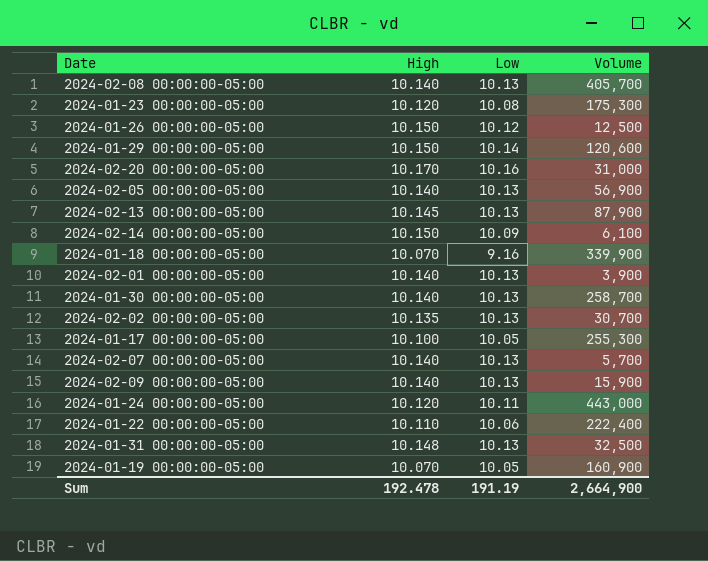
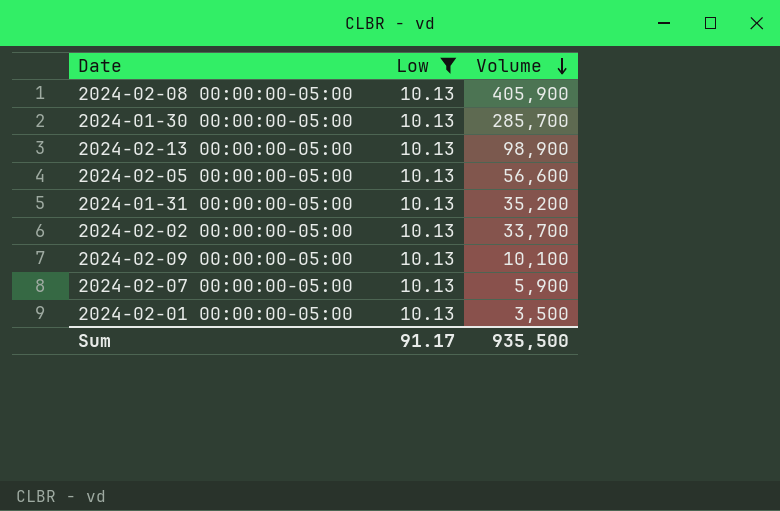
filter: none -> Low = 10.13
row order: none -> Volume descending
column High | position: 2 -> none
2024-02-08 00:00:00-05:00 | Volume: 405,700 -> 405,900
2024-01-30 00:00:00-05:00 | Volume: 258,700 -> 285,700
2024-02-13 00:00:00-05:00 | Volume: 87,900 -> 98,900
2024-02-05 00:00:00-05:00 | Volume: 56,900 -> 56,600
2024-01-31 00:00:00-05:00 | Volume: 32,500 -> 35,200
2024-02-02 00:00:00-05:00 | Volume: 30,700 -> 33,700
2024-02-09 00:00:00-05:00 | Volume: 15,900 -> 10,100
2024-02-07 00:00:00-05:00 | Volume: 5,700 -> 5,900
2024-02-01 00:00:00-05:00 | Volume: 3,900 -> 3,500
Sum | Low: 191.19 -> 91.17
Sum | Volume: 2,664,900 -> 935,500

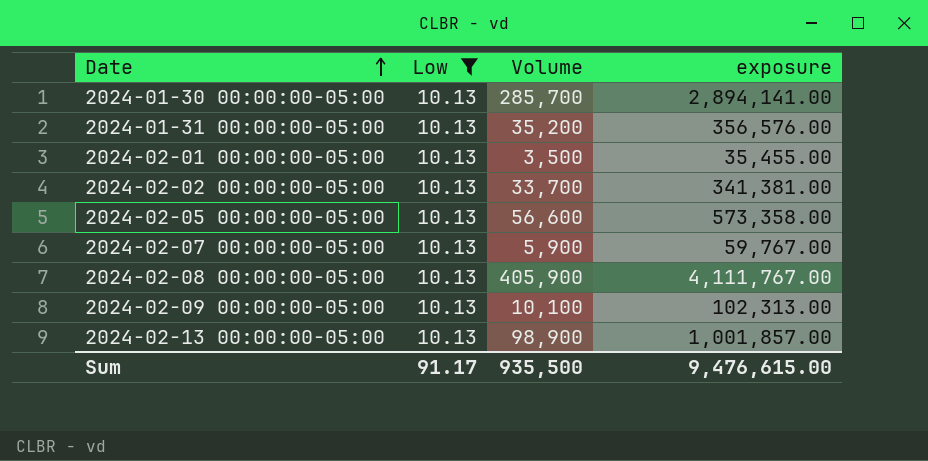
row order: Volume descending -> Date ascending
column exposure | formula: none -> [Low] * [Volume]

